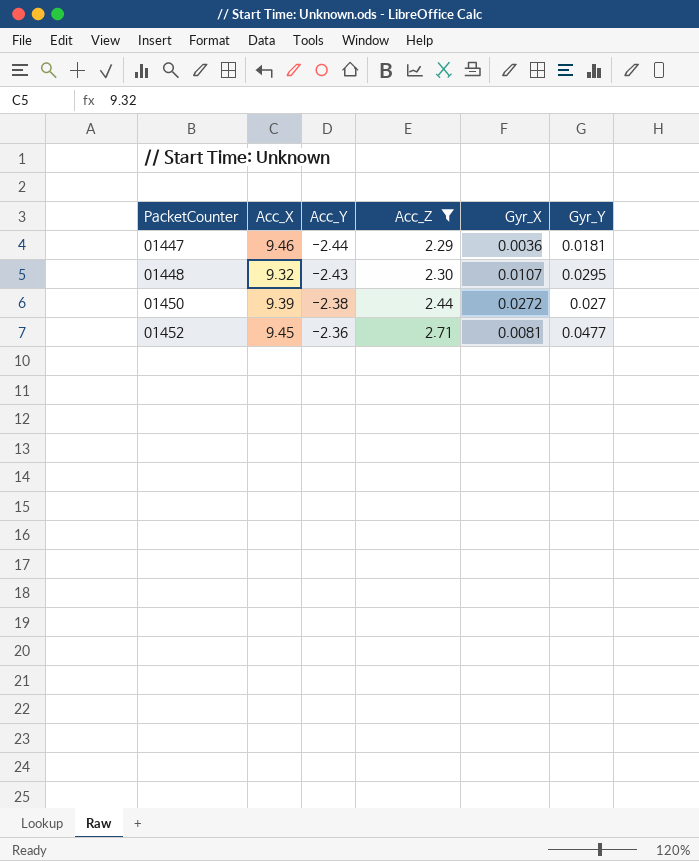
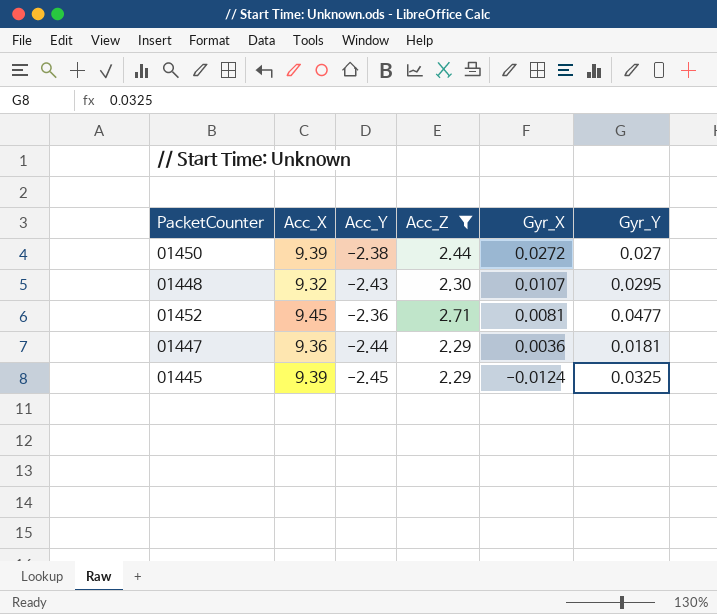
row order: PacketCounter ascending -> Gyr_X descending
01447 | Acc_X: 9.46 -> 9.36
row 01445: none -> 9.39 | -2.45 | 2.29 | -0.0124 | 0.0325

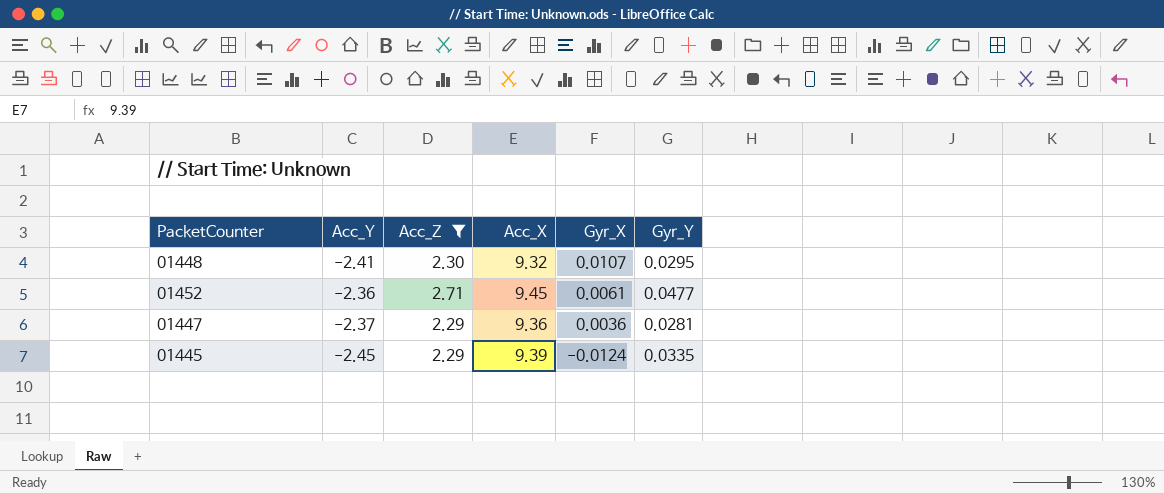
column Acc_X | position: 2 -> 4
row 01450: 9.39 | -2.38 | 2.44 | 0.0272 | 0.027 -> none
01448 | Acc_Y: -2.43 -> -2.41
01452 | Gyr_X: 0.0081 -> 0.0061
01447 | Acc_Y: -2.44 -> -2.37
01447 | Gyr_Y: 0.0181 -> 0.0281
01445 | Gyr_Y: 0.0325 -> 0.0335

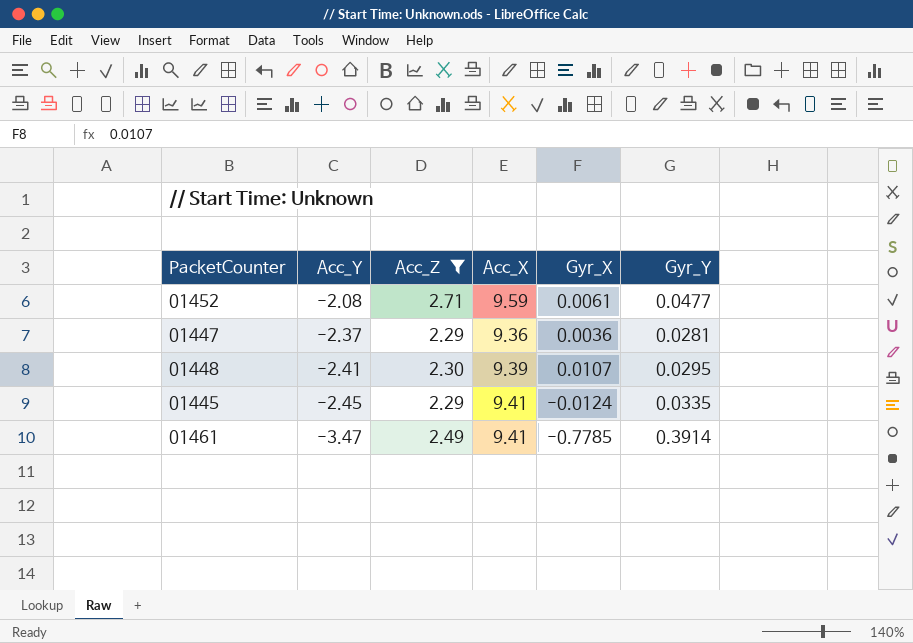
row order: Gyr_X descending -> Acc_Y descending
01452 | Acc_Y: -2.36 -> -2.08
01452 | Acc_X: 9.45 -> 9.59
01448 | Acc_X: 9.32 -> 9.39
01445 | Acc_X: 9.39 -> 9.41
row 01461: none -> -3.47 | 2.49 | 9.41 | -0.7785 | 0.3914

